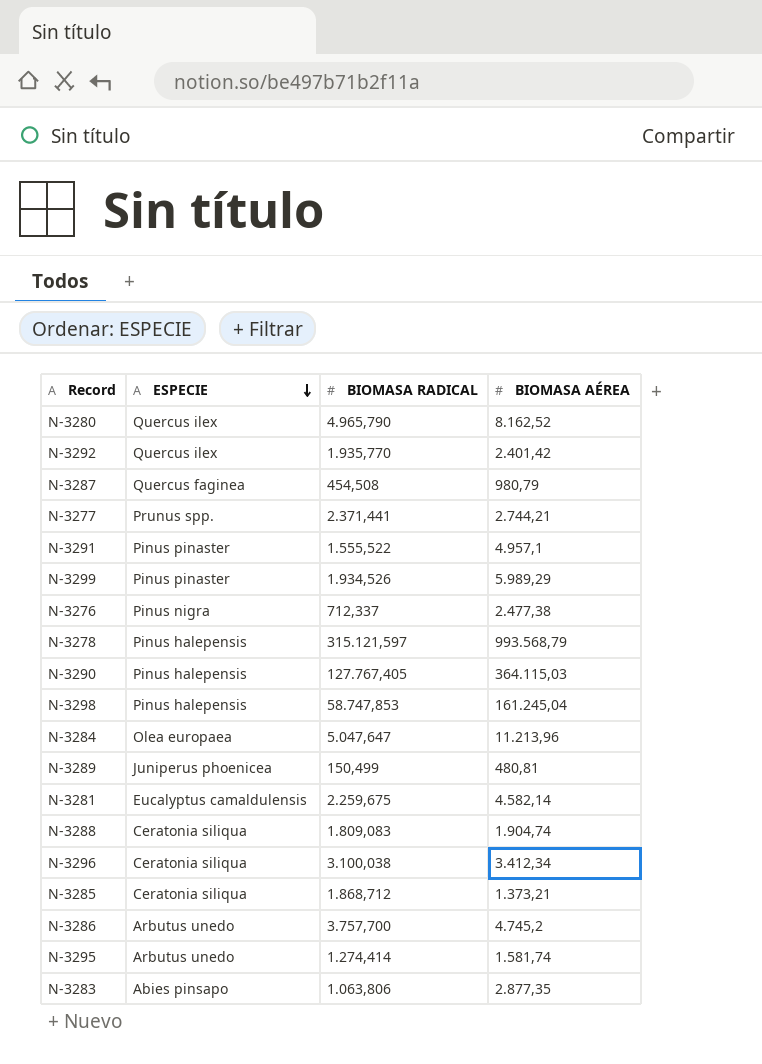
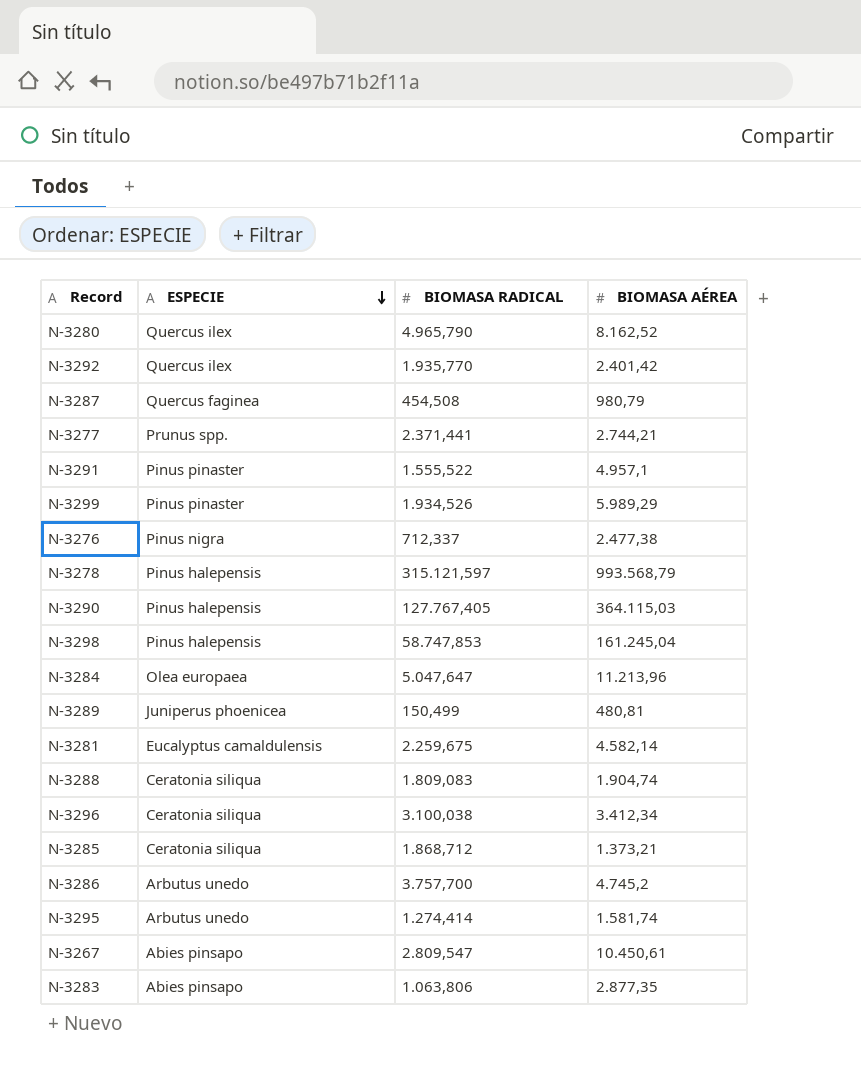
row N-3267: none -> Abies pinsapo | 2.809,547 | 10.450,61

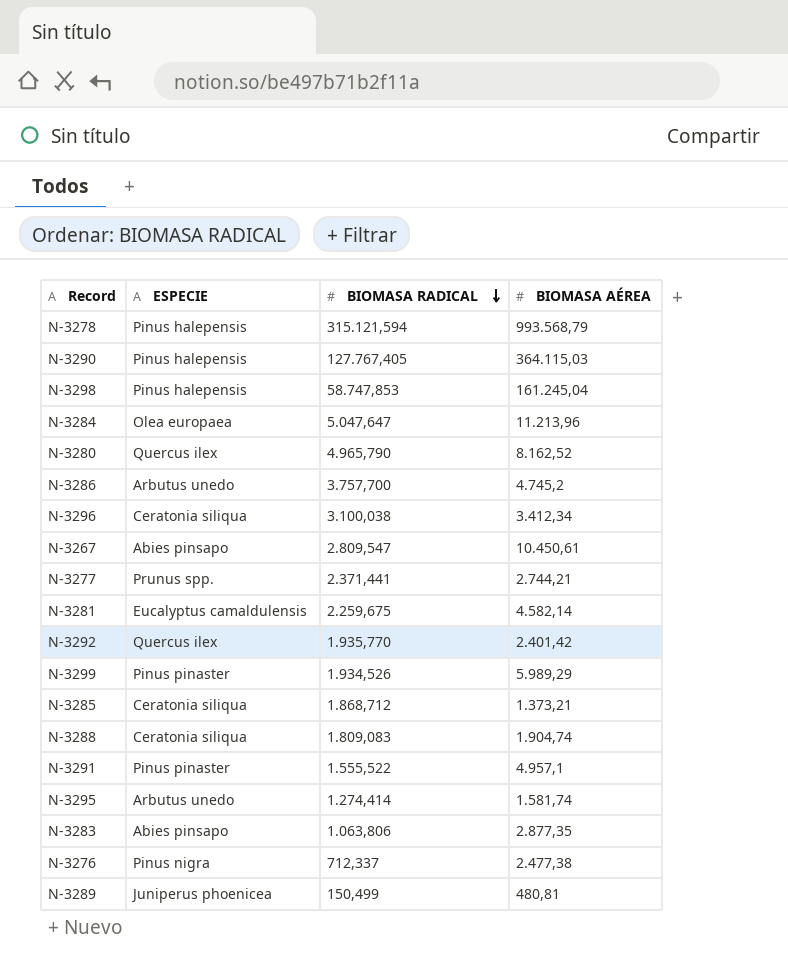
row order: ESPECIE descending -> BIOMASA RADICAL descending
row N-3287: Quercus faginea | 454,508 | 980,79 -> none
N-3278 | BIOMASA RADICAL: 315.121,597 -> 315.121,594

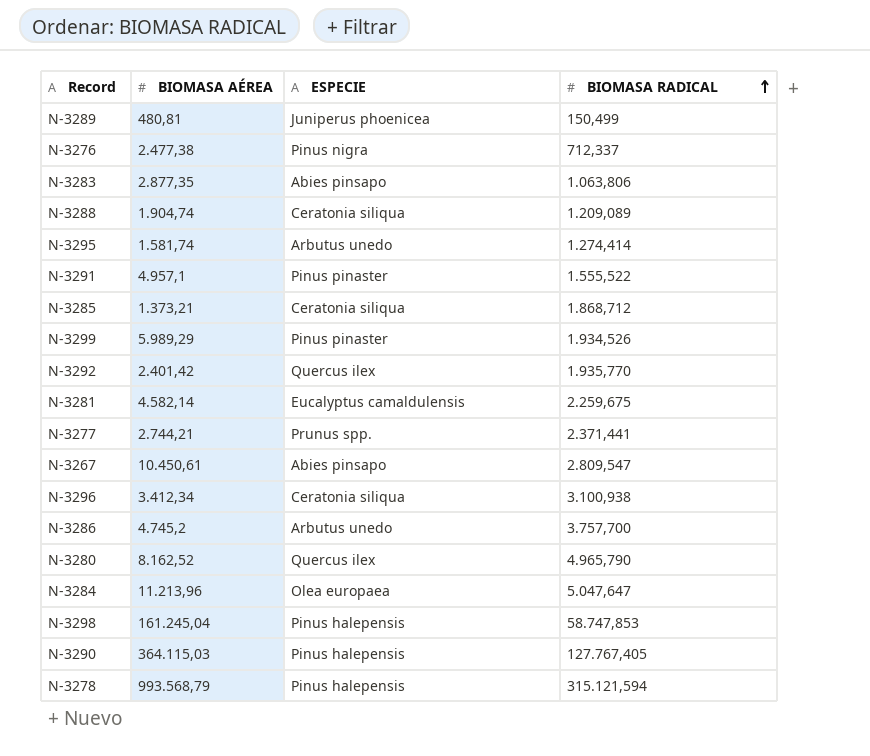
row order: BIOMASA RADICAL descending -> BIOMASA RADICAL ascending
column BIOMASA AÉREA | position: 4 -> 2
N-3288 | BIOMASA RADICAL: 1.809,083 -> 1.209,089
N-3296 | BIOMASA RADICAL: 3.100,038 -> 3.100,938

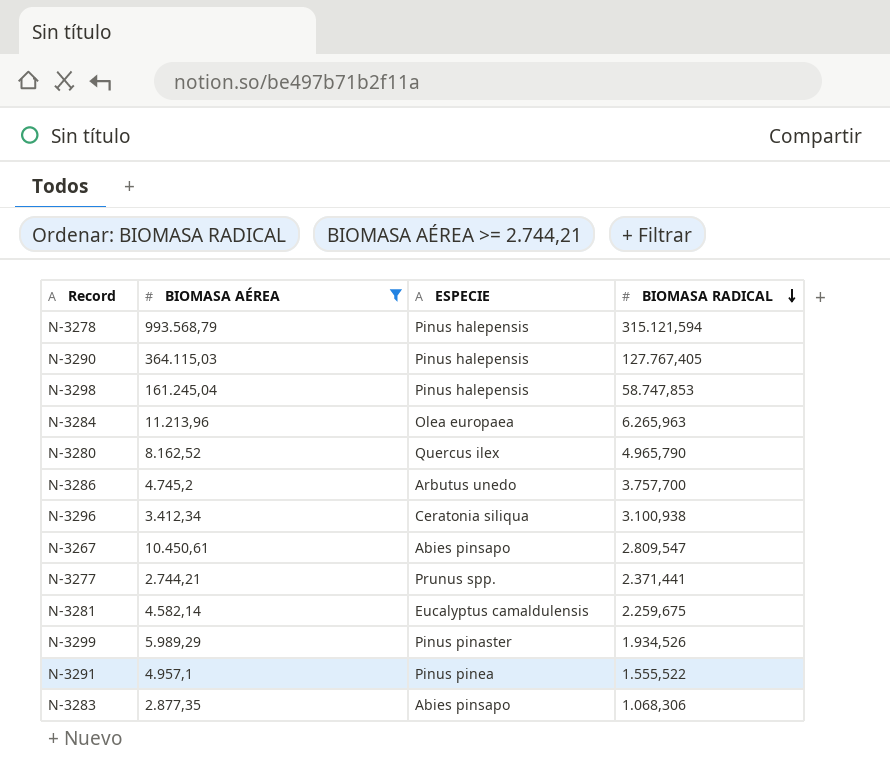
filter: none -> BIOMASA AÉREA >= 2.744,21
row order: BIOMASA RADICAL ascending -> BIOMASA RADICAL descending
N-3284 | BIOMASA RADICAL: 5.047,647 -> 6.265,963
N-3291 | ESPECIE: Pinus pinaster -> Pinus pinea
N-3283 | BIOMASA RADICAL: 1.063,806 -> 1.068,306

